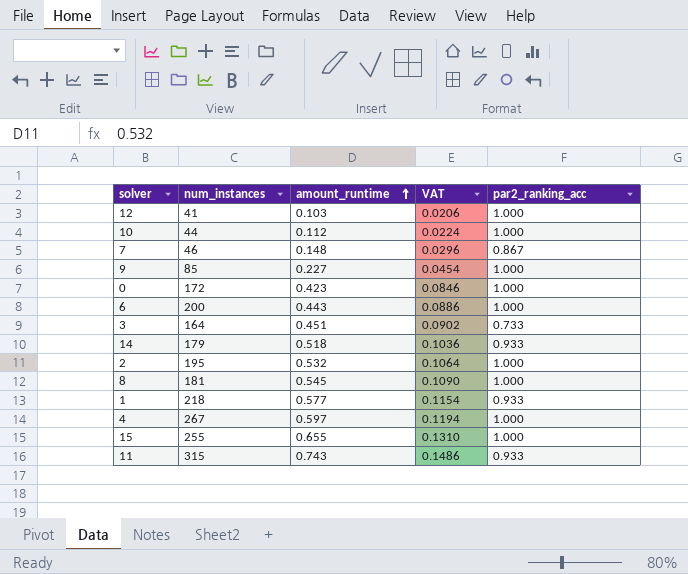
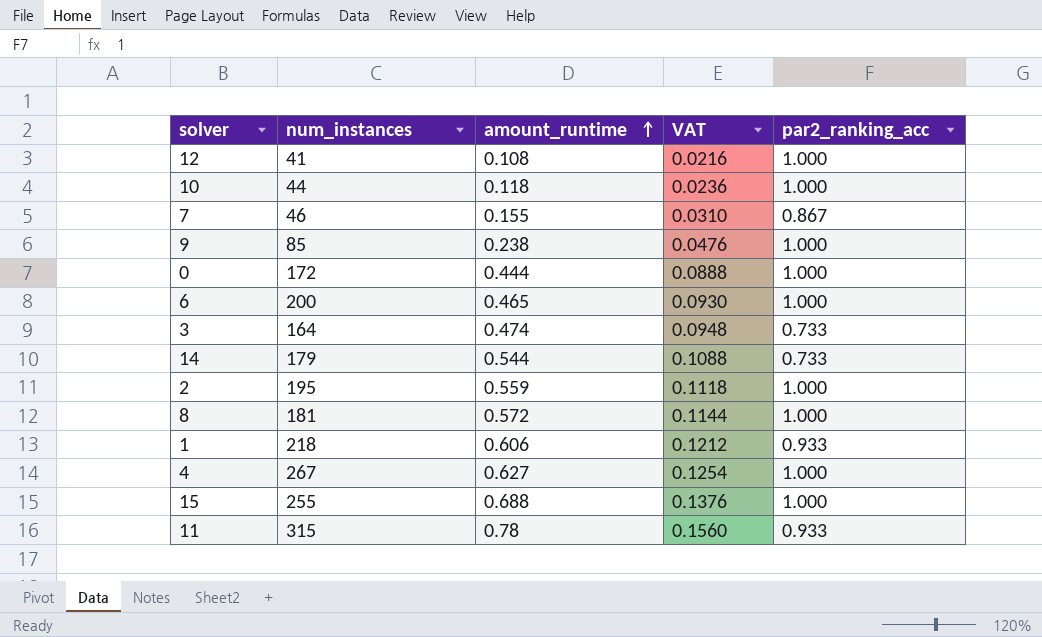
12 | amount_runtime: 0.103 -> 0.108
12 | VAT: 0.0206 -> 0.0216
10 | amount_runtime: 0.112 -> 0.118
10 | VAT: 0.0224 -> 0.0236
7 | amount_runtime: 0.148 -> 0.155
7 | VAT: 0.0296 -> 0.0310
9 | amount_runtime: 0.227 -> 0.238
9 | VAT: 0.0454 -> 0.0476
0 | amount_runtime: 0.423 -> 0.444
0 | VAT: 0.0846 -> 0.0888
6 | amount_runtime: 0.443 -> 0.465
6 | VAT: 0.0886 -> 0.0930
3 | amount_runtime: 0.451 -> 0.474
3 | VAT: 0.0902 -> 0.0948
14 | amount_runtime: 0.518 -> 0.544
14 | VAT: 0.1036 -> 0.1088
14 | par2_ranking_acc: 0.933 -> 0.733
2 | amount_runtime: 0.532 -> 0.559
2 | VAT: 0.1064 -> 0.1118
8 | amount_runtime: 0.545 -> 0.572
8 | VAT: 0.1090 -> 0.1144
1 | amount_runtime: 0.577 -> 0.606
1 | VAT: 0.1154 -> 0.1212
4 | amount_runtime: 0.597 -> 0.627
4 | VAT: 0.1194 -> 0.1254
15 | amount_runtime: 0.655 -> 0.688
15 | VAT: 0.1310 -> 0.1376
11 | amount_runtime: 0.743 -> 0.78
11 | VAT: 0.1486 -> 0.1560

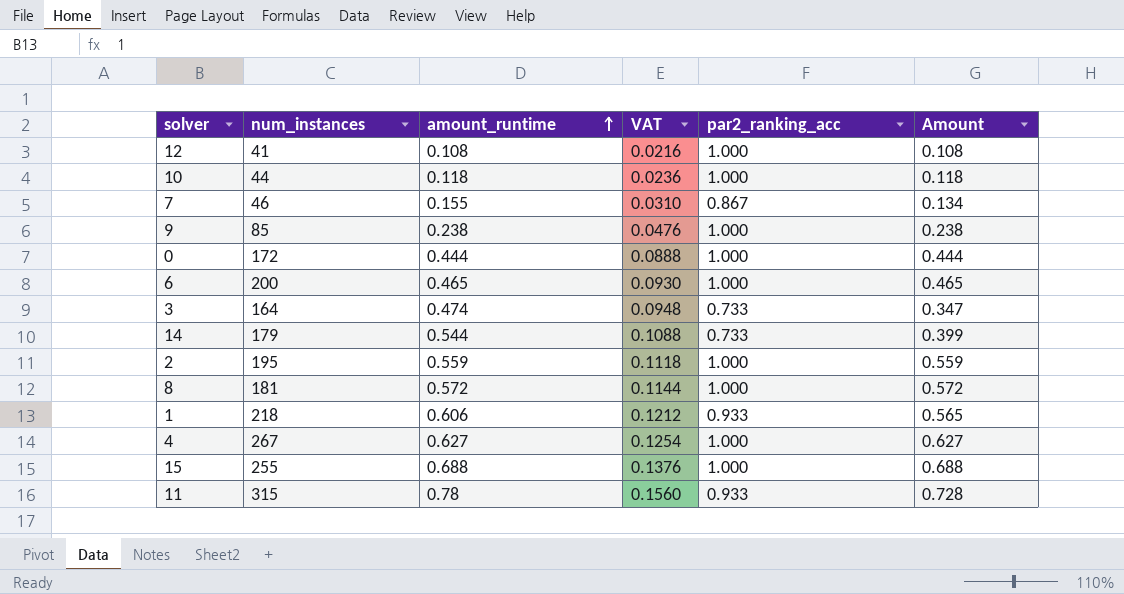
column Amount | formula: none -> [amount_runtime] * [par2_ranking_acc]

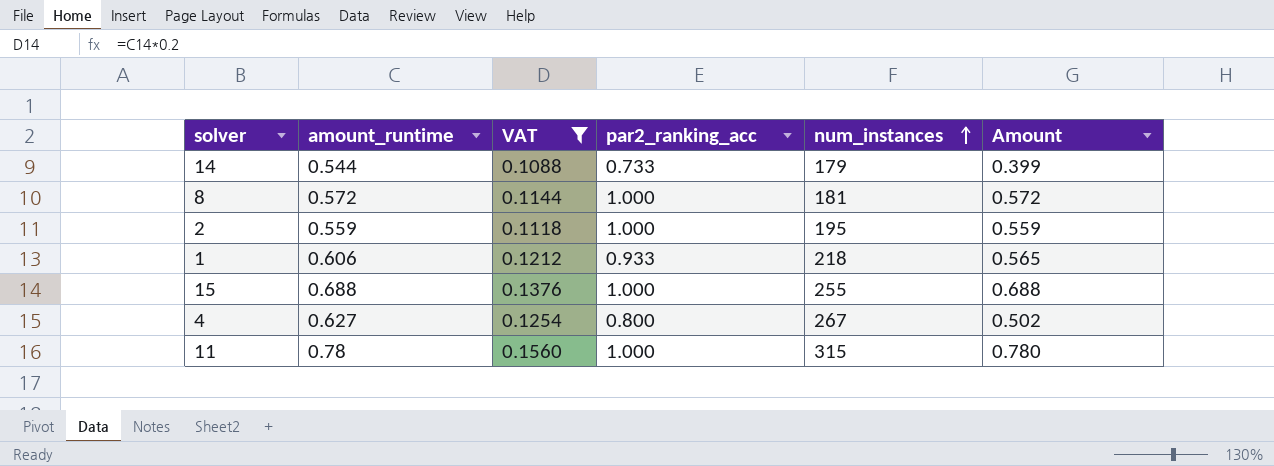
filter: none -> VAT >= 0.1088
row order: amount_runtime ascending -> num_instances ascending
column num_instances | position: 2 -> 5
4 | par2_ranking_acc: 1.000 -> 0.800
4 | Amount: 0.627 -> 0.502
11 | par2_ranking_acc: 0.933 -> 1.000
11 | Amount: 0.728 -> 0.780

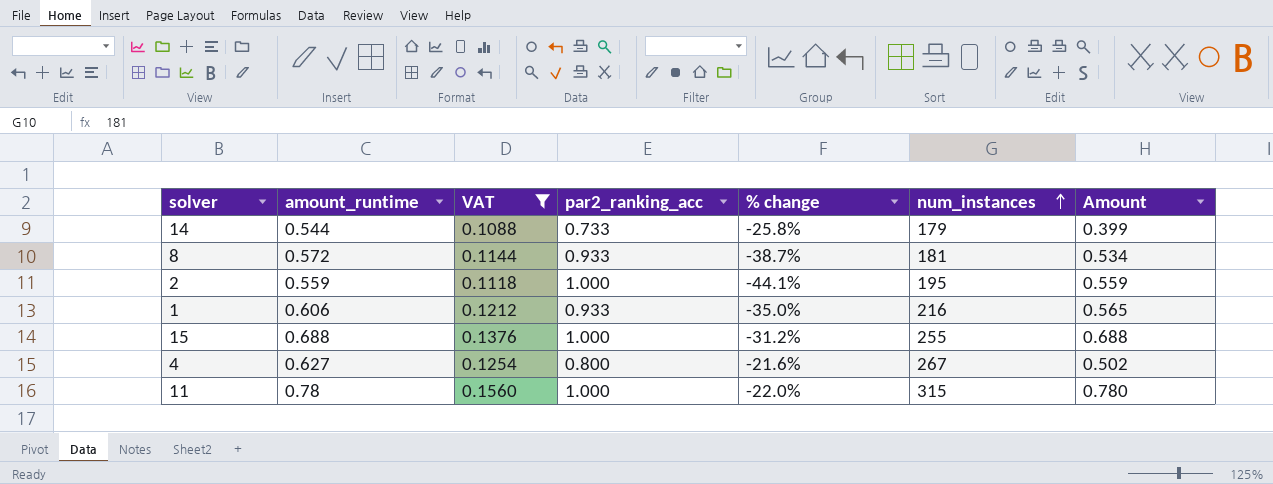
column % change | formula: none -> ([amount_runtime] - [par2_ranking_acc]) / [par2_ranking_acc]
8 | par2_ranking_acc: 1.000 -> 0.933
8 | Amount: 0.572 -> 0.534
1 | num_instances: 218 -> 216

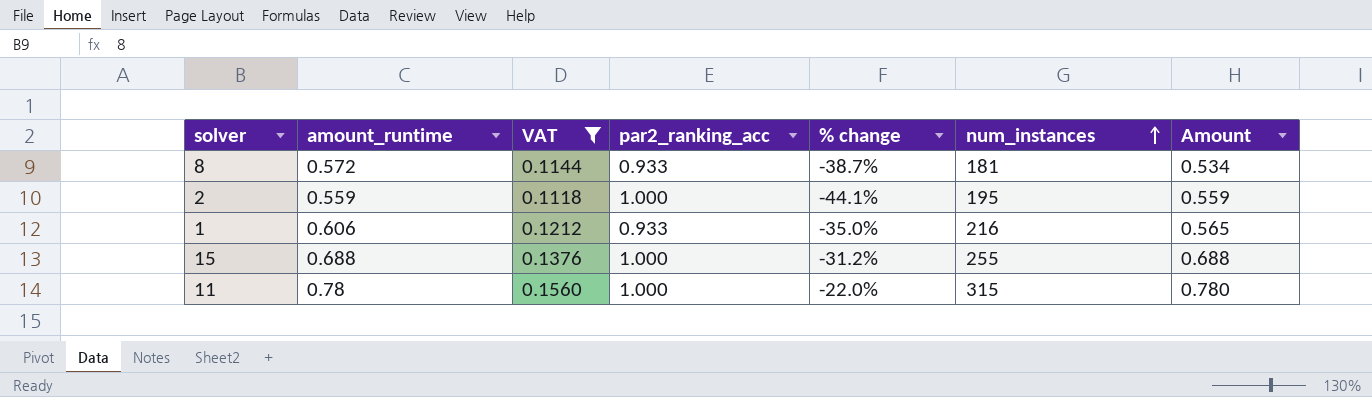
row 14: 0.544 | 0.1088 | 0.733 | -25.8% | 179 | 0.399 -> none
row 4: 0.627 | 0.1254 | 0.800 | -21.6% | 267 | 0.502 -> none

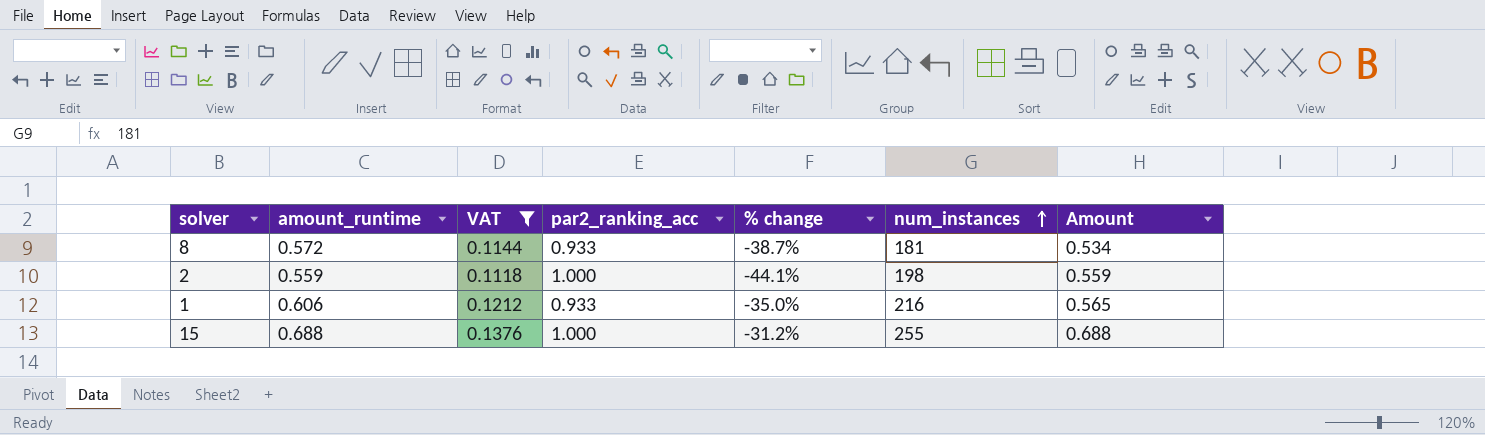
row 11: 0.78 | 0.1560 | 1.000 | -22.0% | 315 | 0.780 -> none
2 | num_instances: 195 -> 198

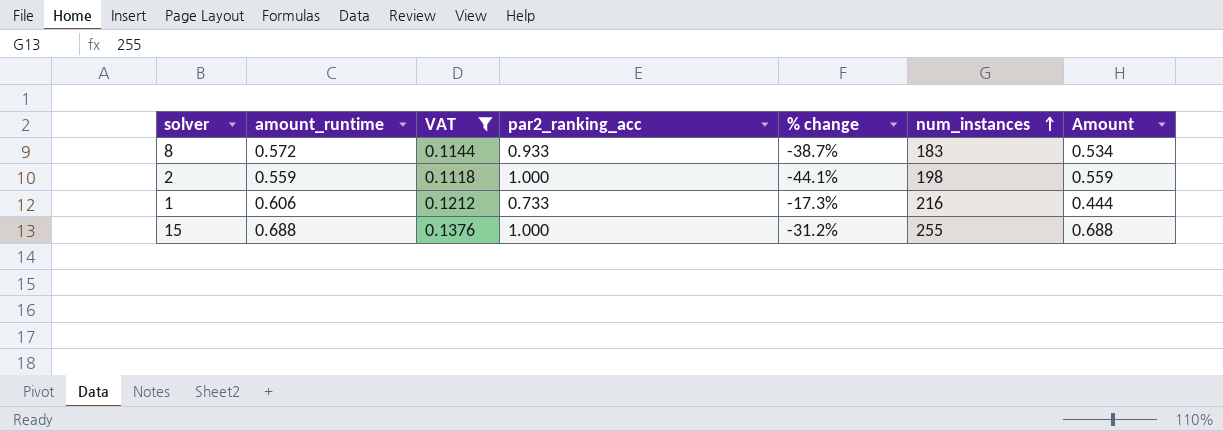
8 | num_instances: 181 -> 183
1 | par2_ranking_acc: 0.933 -> 0.733
1 | % change: -35.0% -> -17.3%
1 | Amount: 0.565 -> 0.444

